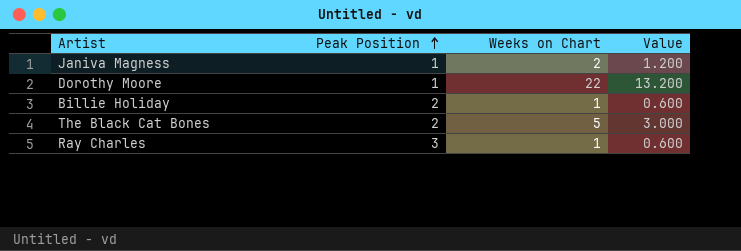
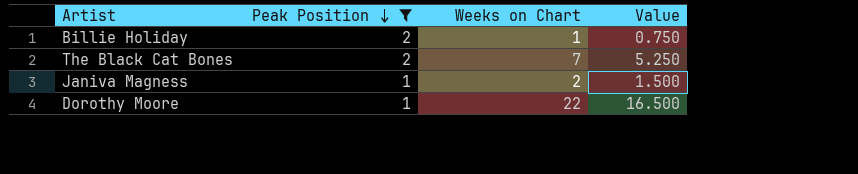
filter: none -> Peak Position != 3
row order: Peak Position ascending -> Peak Position descending
column Value | formula: [Weeks on Chart] * 0.6 -> [Weeks on Chart] * 0.75
The Black Cat Bones | Weeks on Chart: 5 -> 7

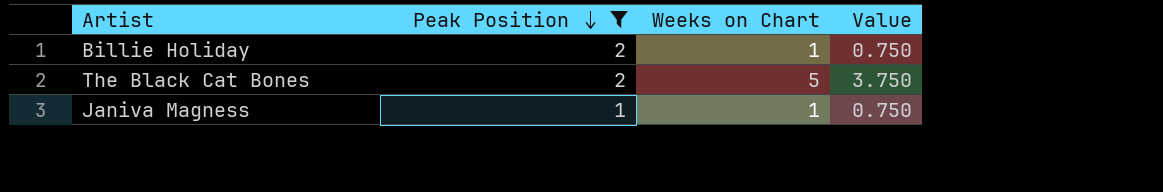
row Dorothy Moore: 1 | 22 | 16.500 -> none
The Black Cat Bones | Weeks on Chart: 7 -> 5
The Black Cat Bones | Value: 5.250 -> 3.750
Janiva Magness | Weeks on Chart: 2 -> 1
Janiva Magness | Value: 1.500 -> 0.750

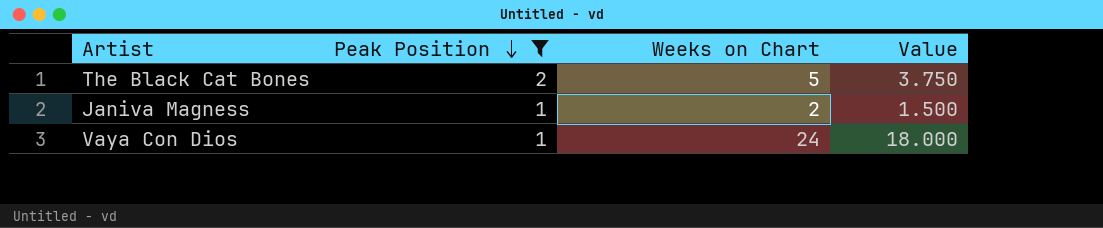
row Billie Holiday: 2 | 1 | 0.750 -> none
Janiva Magness | Weeks on Chart: 1 -> 2
Janiva Magness | Value: 0.750 -> 1.500
row Vaya Con Dios: none -> 1 | 24 | 18.000

